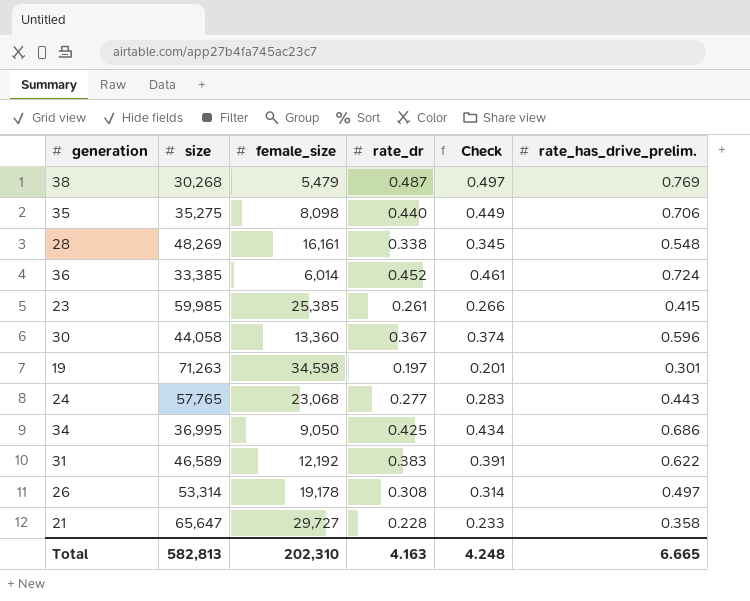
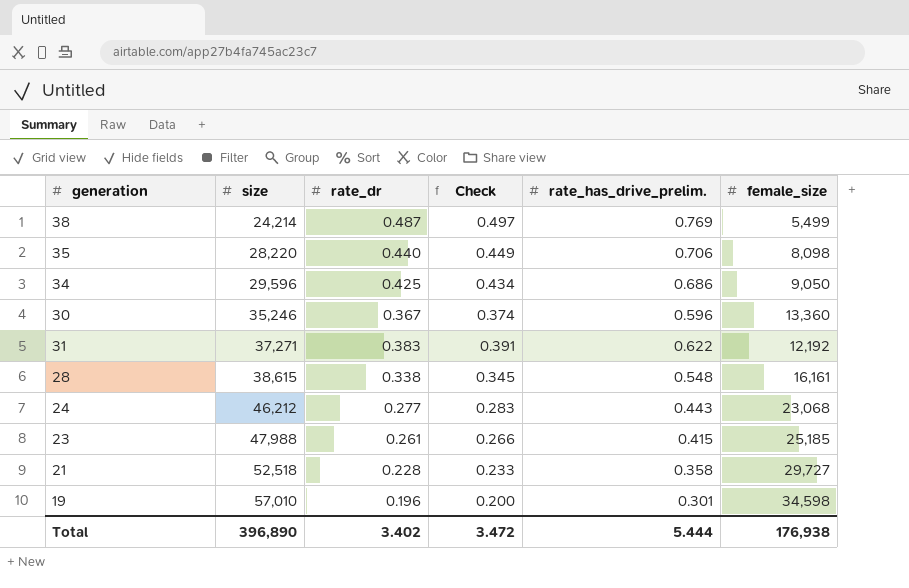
row order: none -> size ascending
column female_size | position: 3 -> 6
row 36: 33,385 | 6,014 | 0.452 | 0.461 | 0.724 -> none
row 26: 53,314 | 19,178 | 0.308 | 0.314 | 0.497 -> none
38 | size: 30,268 -> 24,214
38 | female_size: 5,479 -> 5,499
35 | size: 35,275 -> 28,220
34 | size: 36,995 -> 29,596
30 | size: 44,058 -> 35,246
31 | size: 46,589 -> 37,271
28 | size: 48,269 -> 38,615
24 | size: 57,765 -> 46,212
23 | size: 59,985 -> 47,988
23 | female_size: 25,385 -> 25,185
21 | size: 65,647 -> 52,518
19 | size: 71,263 -> 57,010
19 | rate_dr: 0.197 -> 0.196
19 | Check: 0.201 -> 0.200
Total | size: 582,813 -> 396,890
Total | rate_dr: 4.163 -> 3.402
Total | Check: 4.248 -> 3.472
Total | rate_has_drive_prelim.: 6.665 -> 5.444
Total | female_size: 202,310 -> 176,938

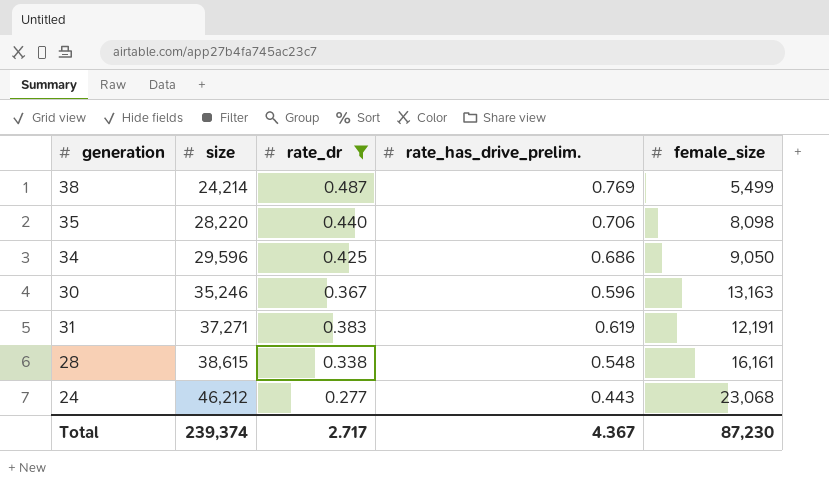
filter: none -> rate_dr >= 0.277
column Check | formula: [rate_dr] * 1.02 -> none
30 | female_size: 13,360 -> 13,163
31 | rate_has_drive_prelim.: 0.622 -> 0.619
31 | female_size: 12,192 -> 12,191
Total | size: 396,890 -> 239,374
Total | rate_dr: 3.402 -> 2.717
Total | rate_has_drive_prelim.: 5.444 -> 4.367
Total | female_size: 176,938 -> 87,230

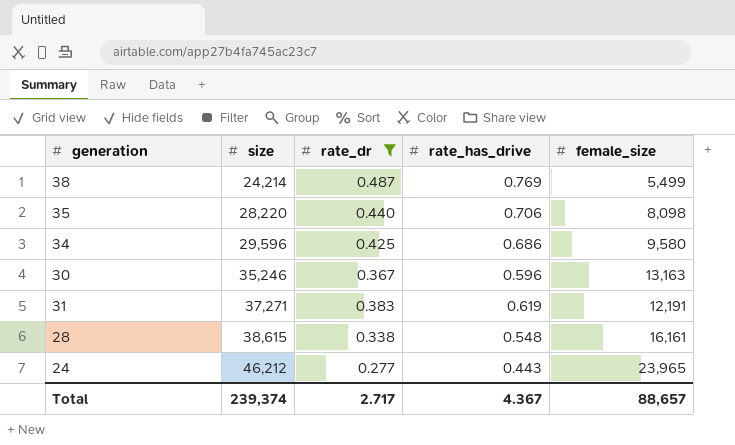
column name: rate_has_drive_prelim. -> rate_has_drive
34 | female_size: 9,050 -> 9,580
24 | female_size: 23,068 -> 23,965
Total | female_size: 87,230 -> 88,657

